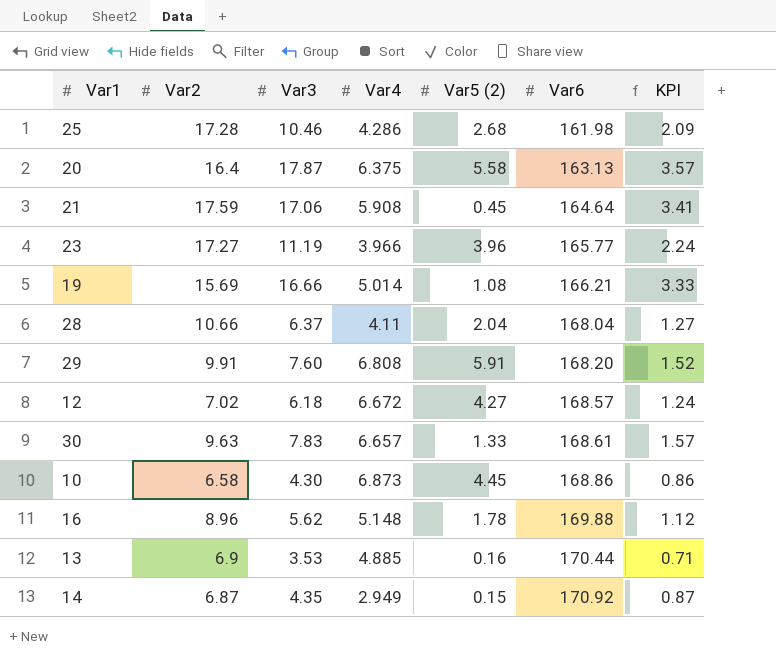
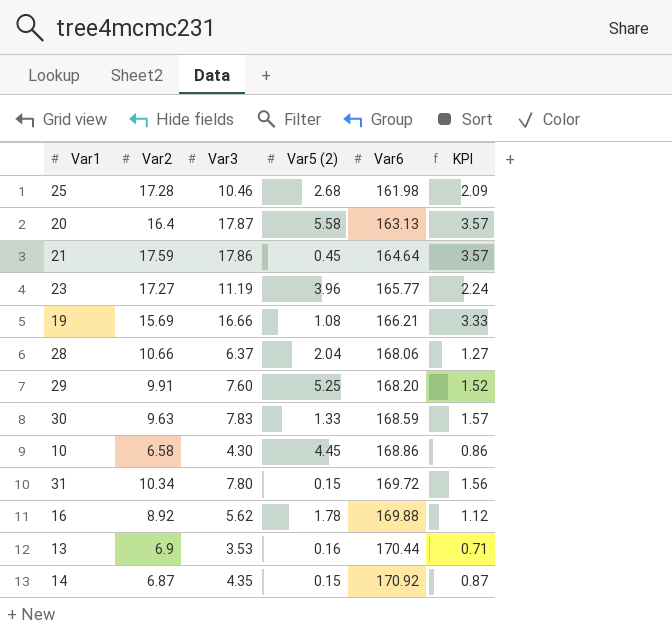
column Var4 | position: 4 -> none
row 12: 7.02 | 6.18 | 6.672 | 4.27 | 168.57 | 1.24 -> none
21 | Var3: 17.06 -> 17.86
21 | KPI: 3.41 -> 3.57
28 | Var6: 168.04 -> 168.06
29 | Var5 (2): 5.91 -> 5.25
30 | Var6: 168.61 -> 168.59
row 31: none -> 10.34 | 7.80 | 0.15 | 169.72 | 1.56
16 | Var2: 8.96 -> 8.92

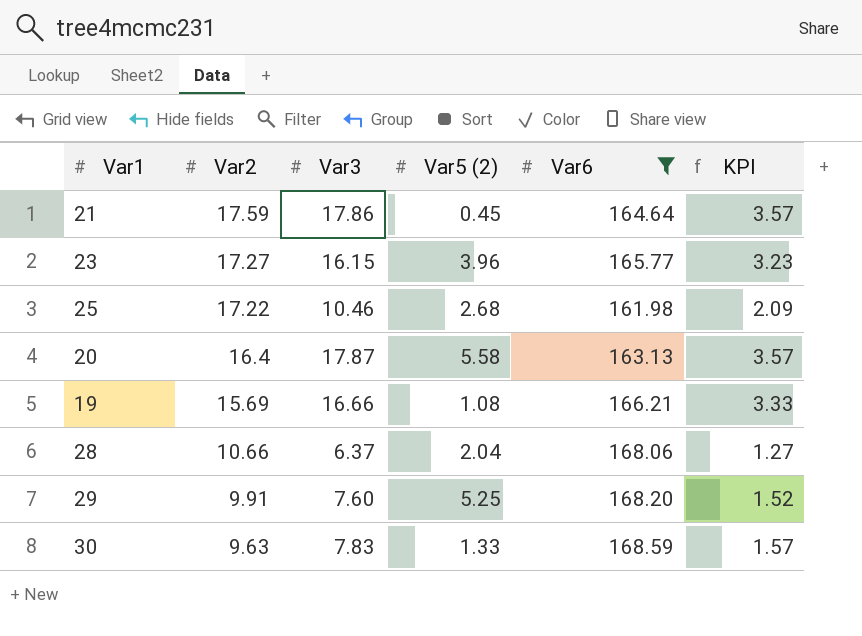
filter: none -> Var6 <= 168.59
row order: Var6 ascending -> Var2 descending
23 | Var3: 11.19 -> 16.15
23 | KPI: 2.24 -> 3.23
25 | Var2: 17.28 -> 17.22

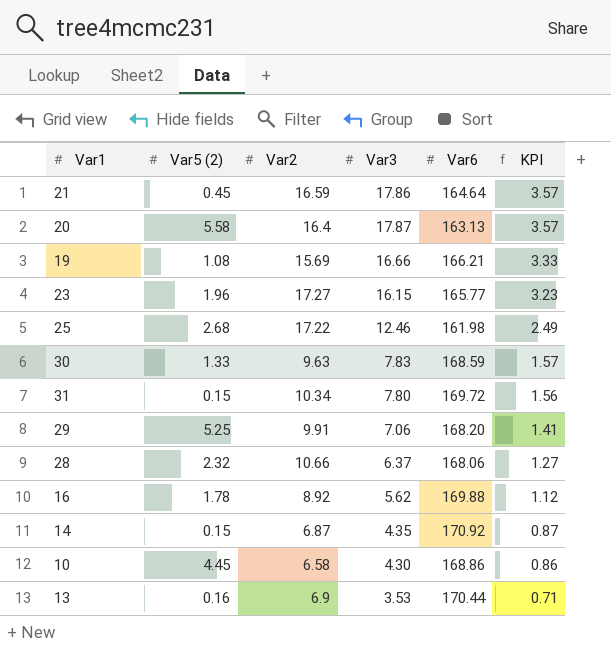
filter: Var6 <= 168.59 -> none
row order: Var2 descending -> KPI descending
column Var5 (2) | position: 4 -> 2
21 | Var2: 17.59 -> 16.59
23 | Var5 (2): 3.96 -> 1.96
25 | Var3: 10.46 -> 12.46
25 | KPI: 2.09 -> 2.49
29 | Var3: 7.60 -> 7.06
29 | KPI: 1.52 -> 1.41
28 | Var5 (2): 2.04 -> 2.32

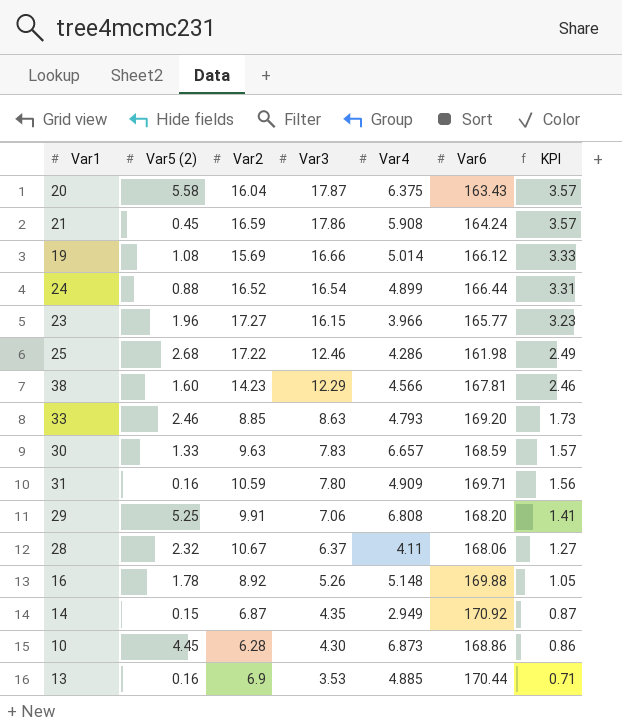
row order: KPI descending -> Var3 descending
column Var4 | position: none -> 5
20 | Var2: 16.4 -> 16.04
20 | Var6: 163.13 -> 163.43
21 | Var6: 164.64 -> 164.24
19 | Var6: 166.21 -> 166.12
row 24: none -> 0.88 | 16.52 | 16.54 | 4.899 | 166.44 | 3.31
row 38: none -> 1.60 | 14.23 | 12.29 | 4.566 | 167.81 | 2.46
row 33: none -> 2.46 | 8.85 | 8.63 | 4.793 | 169.20 | 1.73
31 | Var5 (2): 0.15 -> 0.16
31 | Var2: 10.34 -> 10.59
31 | Var6: 169.72 -> 169.71
28 | Var2: 10.66 -> 10.67
16 | Var3: 5.62 -> 5.26
16 | KPI: 1.12 -> 1.05
10 | Var2: 6.58 -> 6.28

